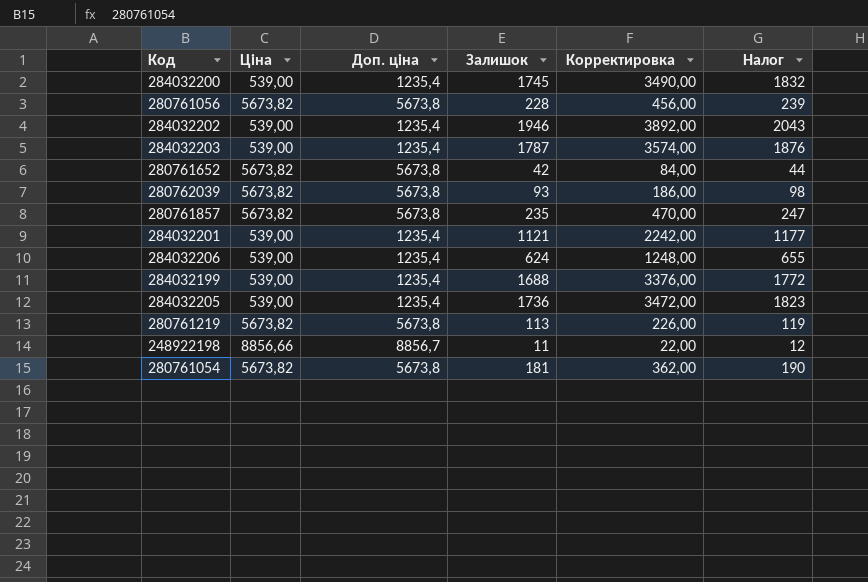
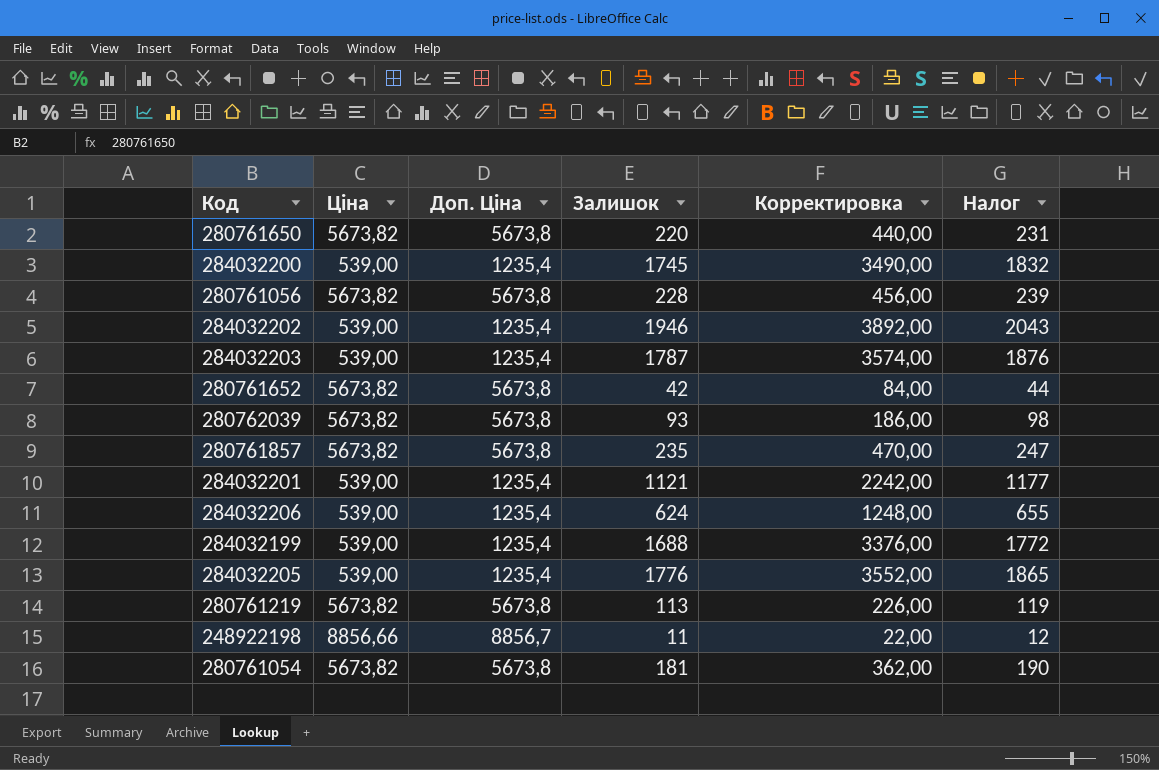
column name: Доп. ціна -> Доп. Ціна
row 280761650: none -> 5673,82 | 5673,8 | 220 | 440,00 | 231
284032205 | Залишок: 1736 -> 1776
284032205 | Корректировка: 3472,00 -> 3552,00
284032205 | Налог: 1823 -> 1865

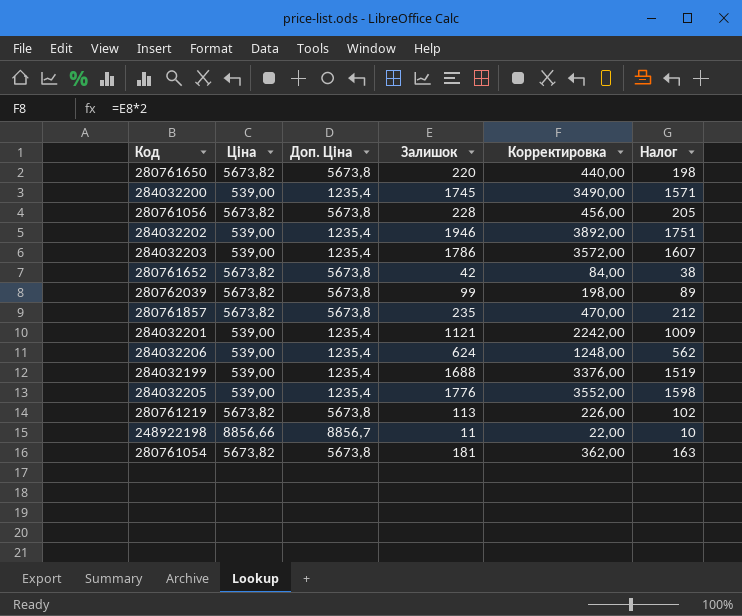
column Налог | formula: [Залишок] * 1,05 -> [Залишок] * 0,9
284032203 | Залишок: 1787 -> 1786
284032203 | Корректировка: 3574,00 -> 3572,00
280762039 | Залишок: 93 -> 99
280762039 | Корректировка: 186,00 -> 198,00

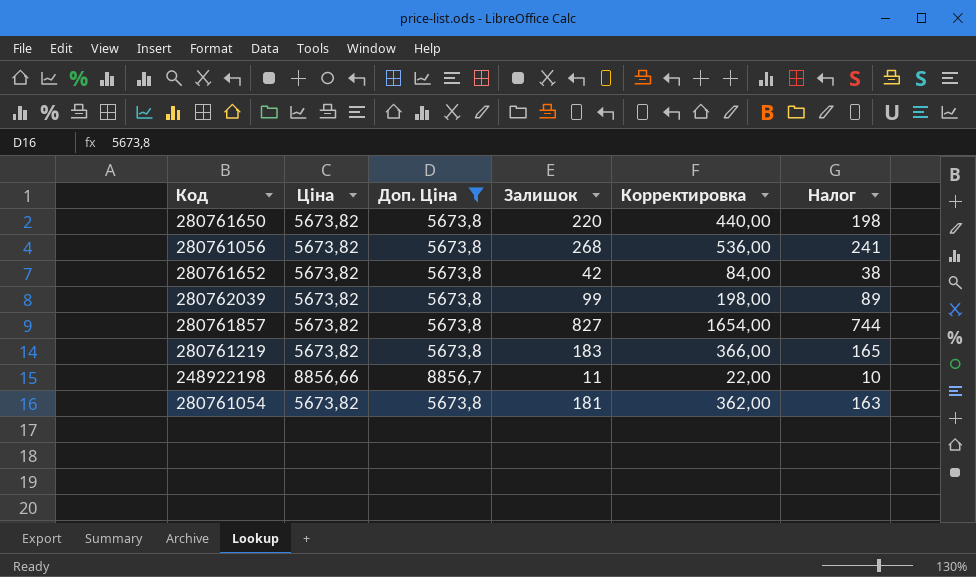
filter: none -> Доп. Ціна != 1235,4
280761056 | Залишок: 228 -> 268
280761056 | Корректировка: 456,00 -> 536,00
280761056 | Налог: 205 -> 241
280761857 | Залишок: 235 -> 827
280761857 | Корректировка: 470,00 -> 1654,00
280761857 | Налог: 212 -> 744
280761219 | Залишок: 113 -> 183
280761219 | Корректировка: 226,00 -> 366,00
280761219 | Налог: 102 -> 165

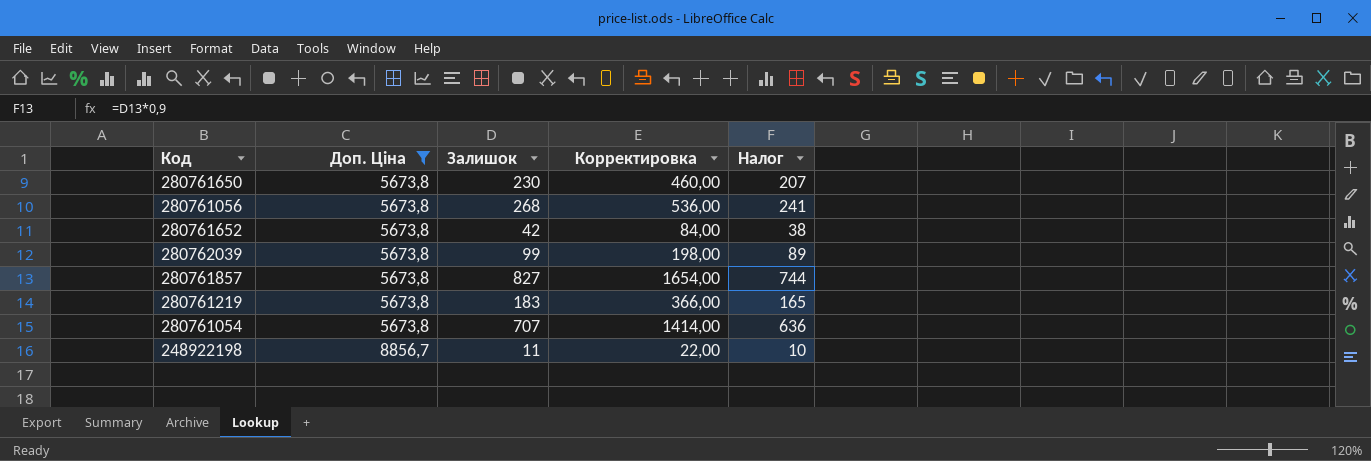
row order: none -> Доп. Ціна ascending
column Ціна | position: 2 -> none
280761650 | Залишок: 220 -> 230
280761650 | Корректировка: 440,00 -> 460,00
280761650 | Налог: 198 -> 207
280761054 | Залишок: 181 -> 707
280761054 | Корректировка: 362,00 -> 1414,00
280761054 | Налог: 163 -> 636

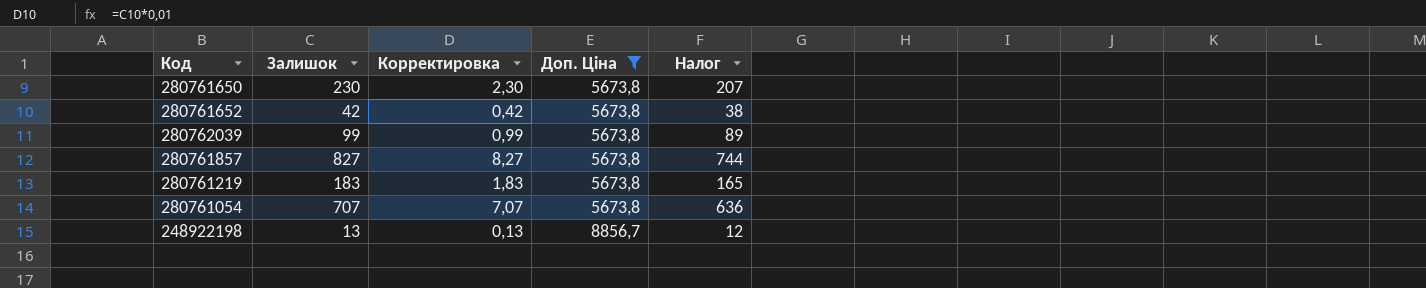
column Корректировка | formula: [Залишок] * 2 -> [Залишок] * 0,01
column Доп. Ціна | position: 2 -> 4
row 280761056: 5673,8 | 268 | 536,00 | 241 -> none
248922198 | Залишок: 11 -> 13
248922198 | Налог: 10 -> 12

